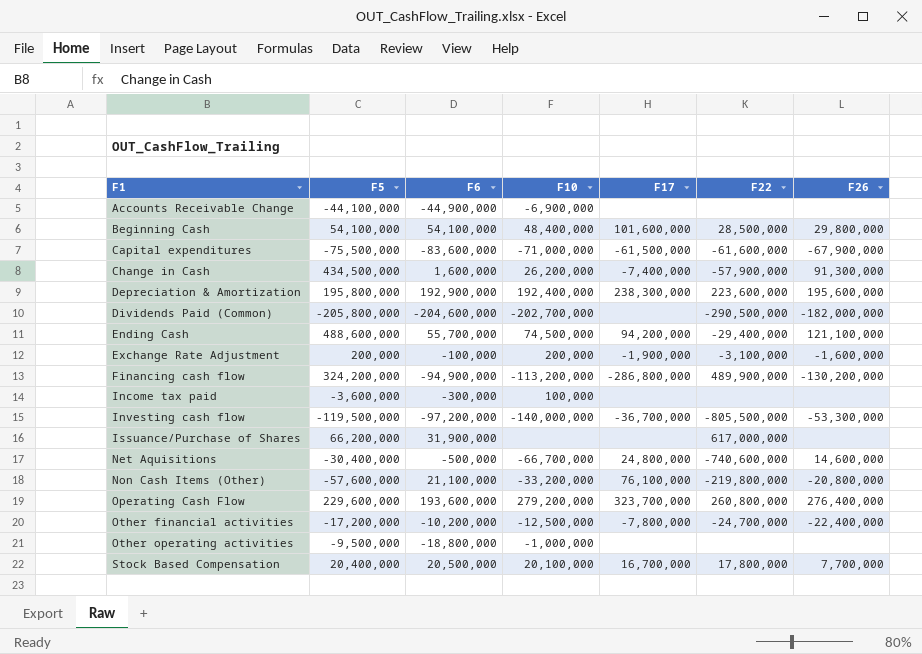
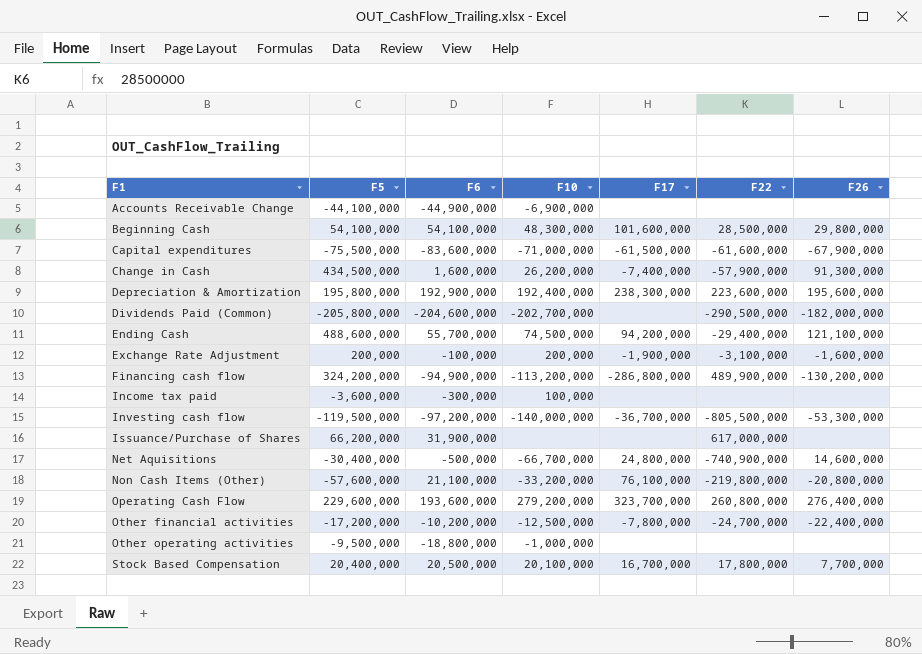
Beginning Cash | F10: 48,400,000 -> 48,300,000
Net Aquisitions | F22: -740,600,000 -> -740,900,000

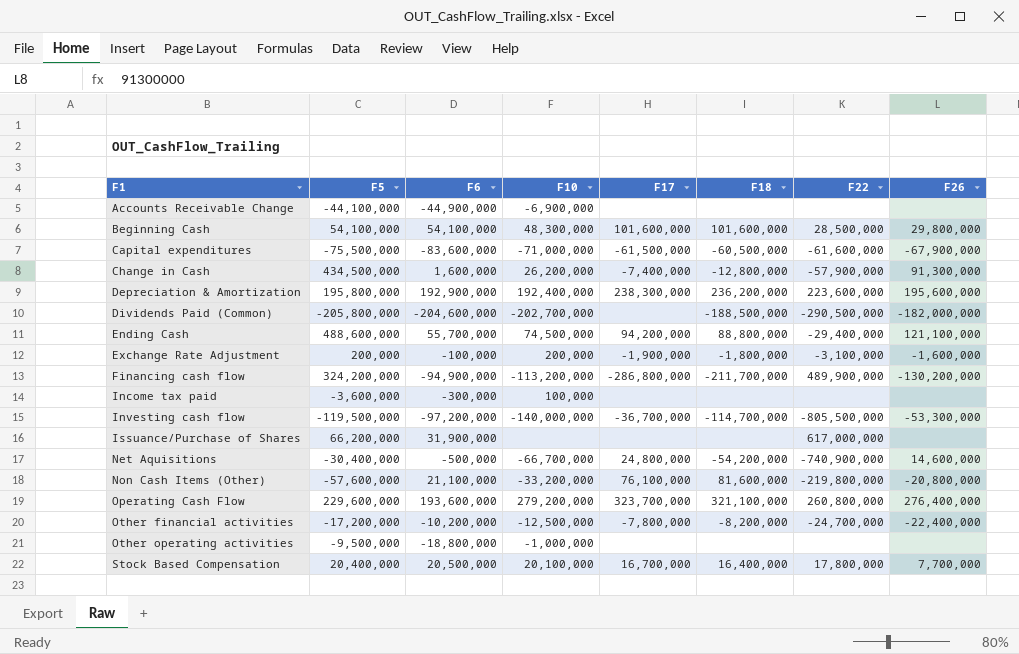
column F18 | position: none -> 6

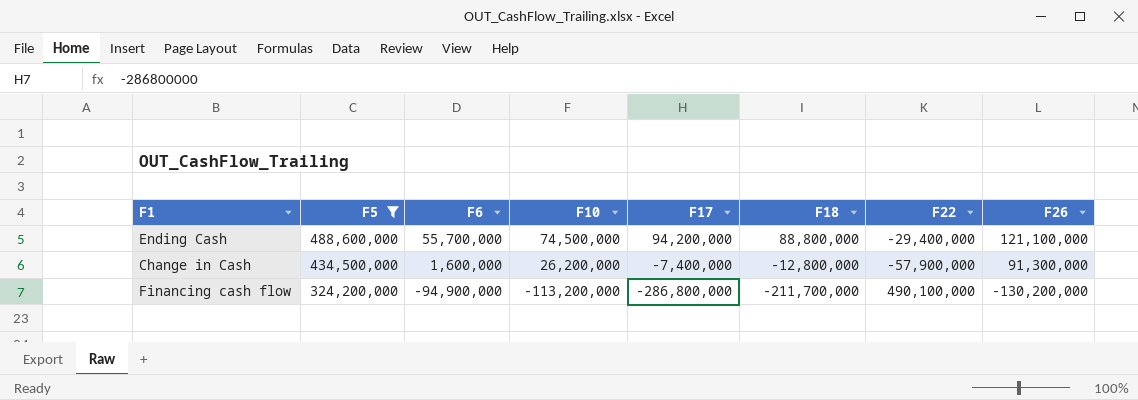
filter: none -> F5 >= 324,200,000
row order: F1 ascending -> F5 descending
Financing cash flow | F22: 489,900,000 -> 490,100,000

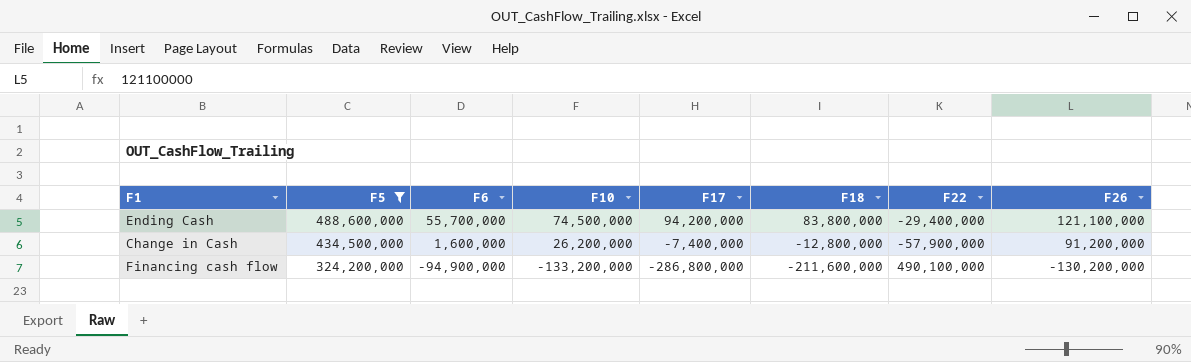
Ending Cash | F18: 88,800,000 -> 83,800,000
Change in Cash | F26: 91,300,000 -> 91,200,000
Financing cash flow | F10: -113,200,000 -> -133,200,000
Financing cash flow | F18: -211,700,000 -> -211,600,000

